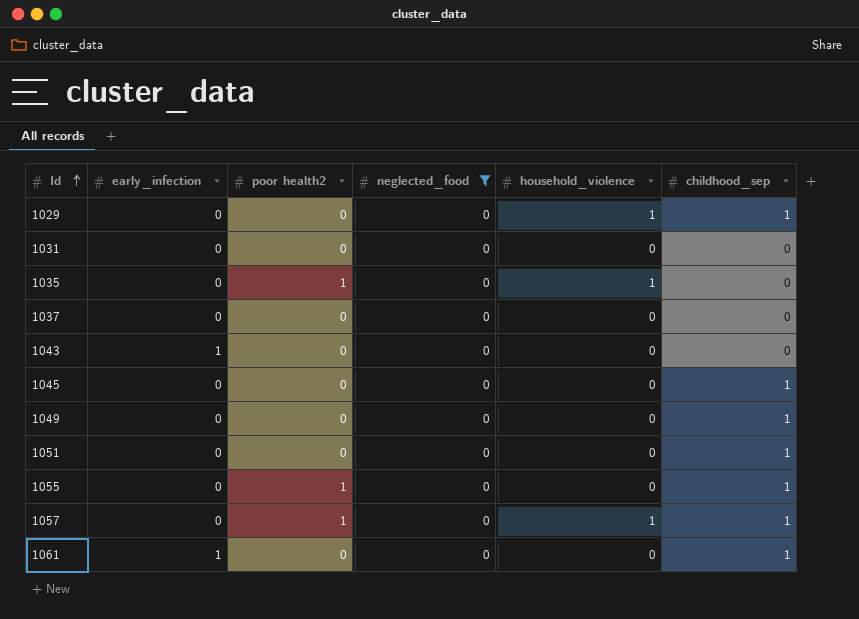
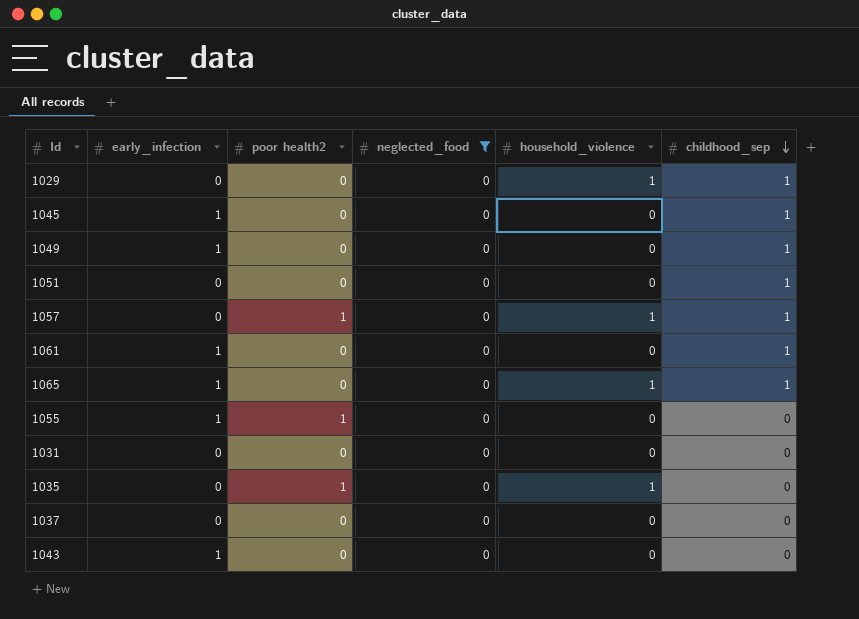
row order: Id ascending -> childhood_sep descending
1045 | early_infection: 0 -> 1
1049 | early_infection: 0 -> 1
row 1065: none -> 1 | 0 | 0 | 1 | 1
1055 | early_infection: 0 -> 1
1055 | childhood_sep: 1 -> 0

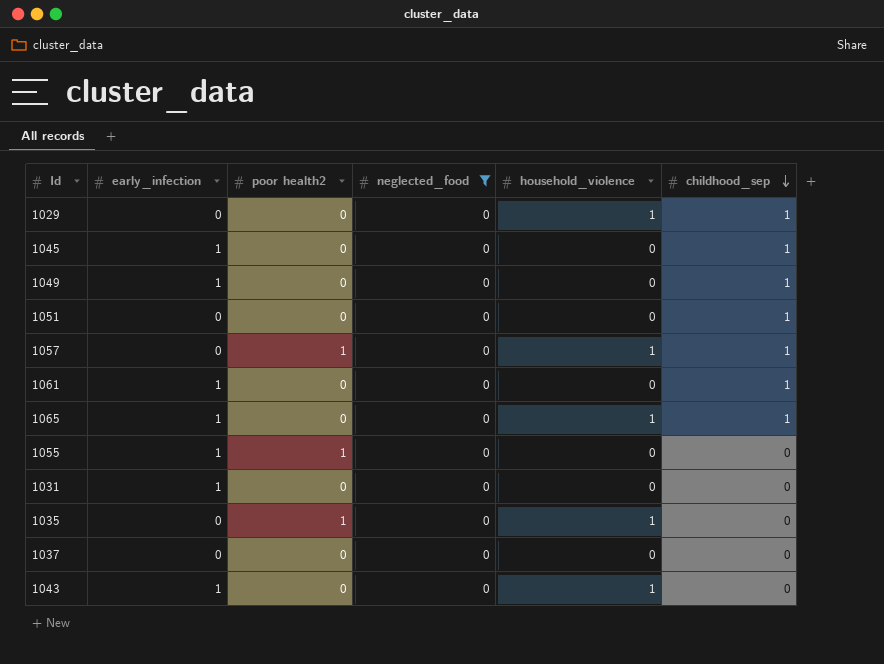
1031 | early_infection: 0 -> 1
1043 | household_violence: 0 -> 1

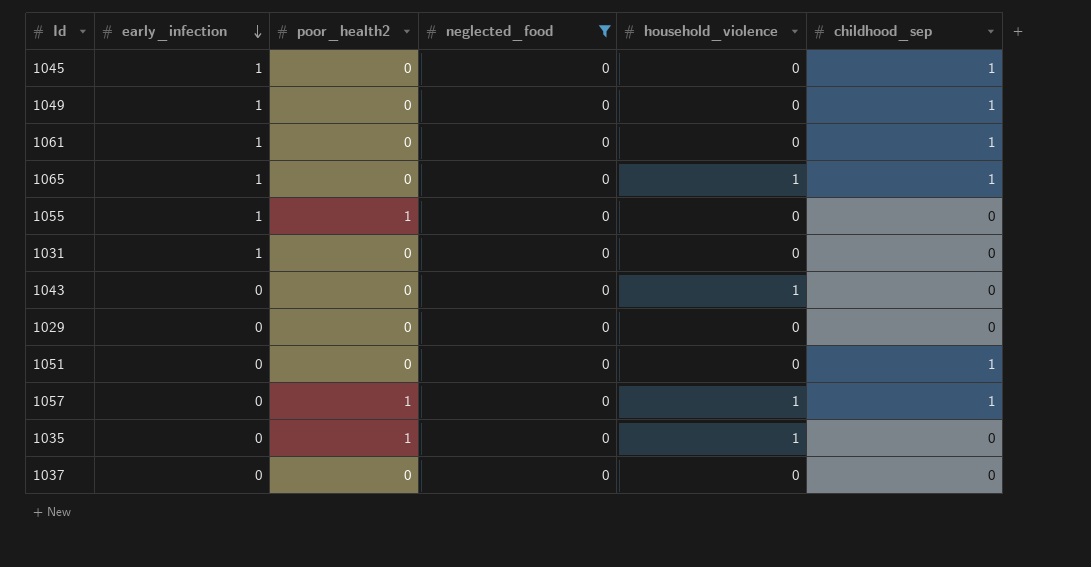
row order: childhood_sep descending -> early_infection descending
column name: poor health2 -> poor_health2
1043 | early_infection: 1 -> 0
1029 | household_violence: 1 -> 0
1029 | childhood_sep: 1 -> 0

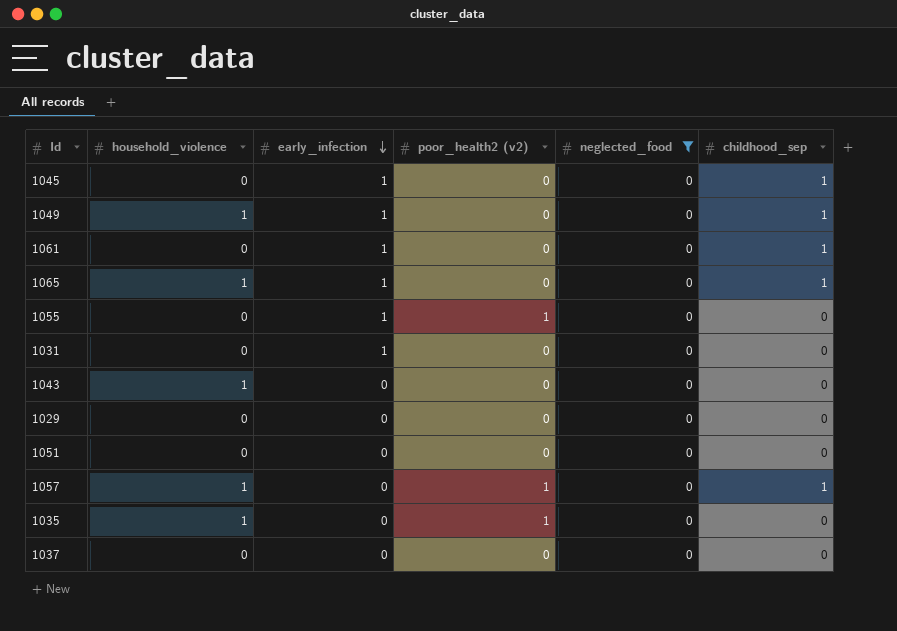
column household_violence | position: 5 -> 2
column name: poor_health2 -> poor_health2 (v2)
1049 | household_violence: 0 -> 1
1051 | childhood_sep: 1 -> 0

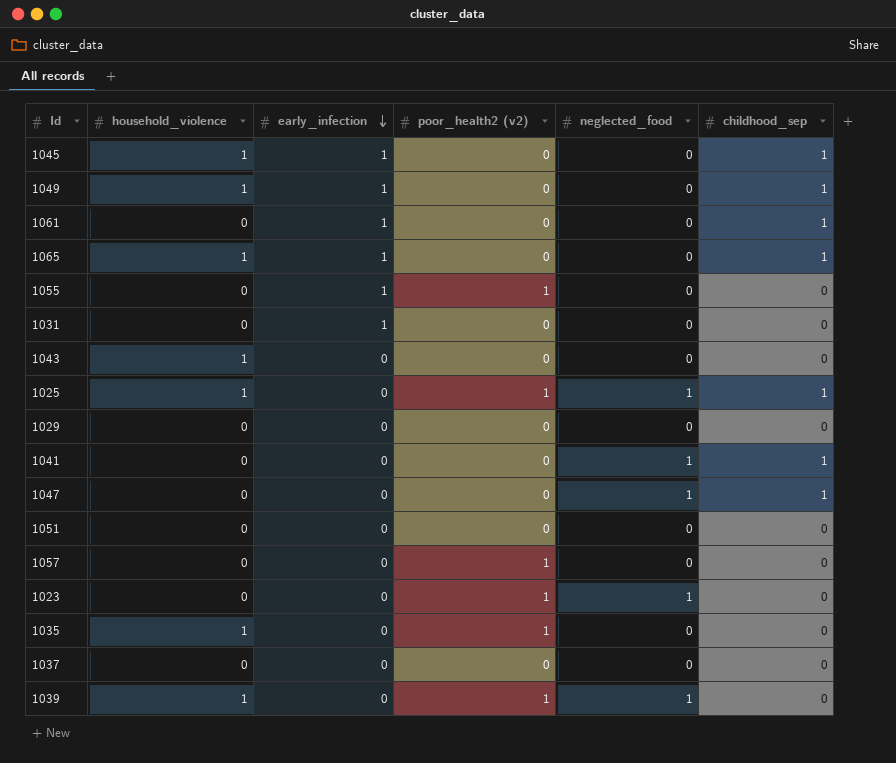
filter: neglected_food = 0 -> none
1045 | household_violence: 0 -> 1
1057 | household_violence: 1 -> 0
1057 | childhood_sep: 1 -> 0

